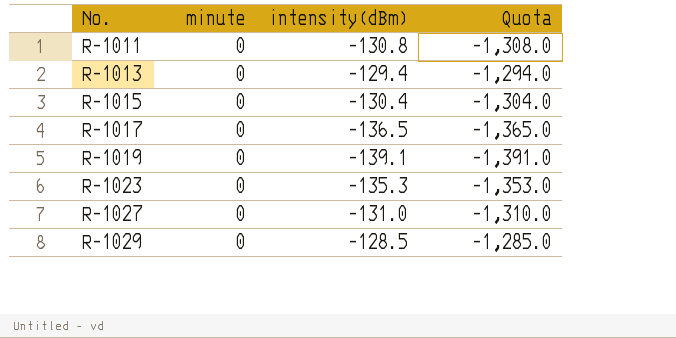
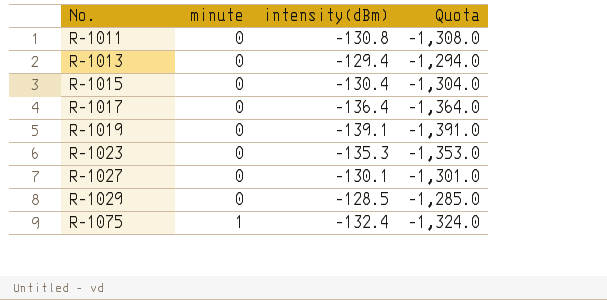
R-1017 | intensity(dBm): -136.5 -> -136.4
R-1017 | Quota: -1,365.0 -> -1,364.0
R-1027 | intensity(dBm): -131.0 -> -130.1
R-1027 | Quota: -1,310.0 -> -1,301.0
row R-1075: none -> 1 | -132.4 | -1,324.0

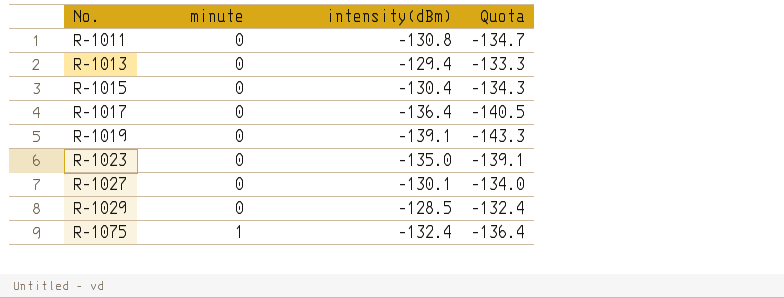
column Quota | formula: [intensity(dBm)] * 10 -> [intensity(dBm)] * 1.03
R-1023 | intensity(dBm): -135.3 -> -135.0

